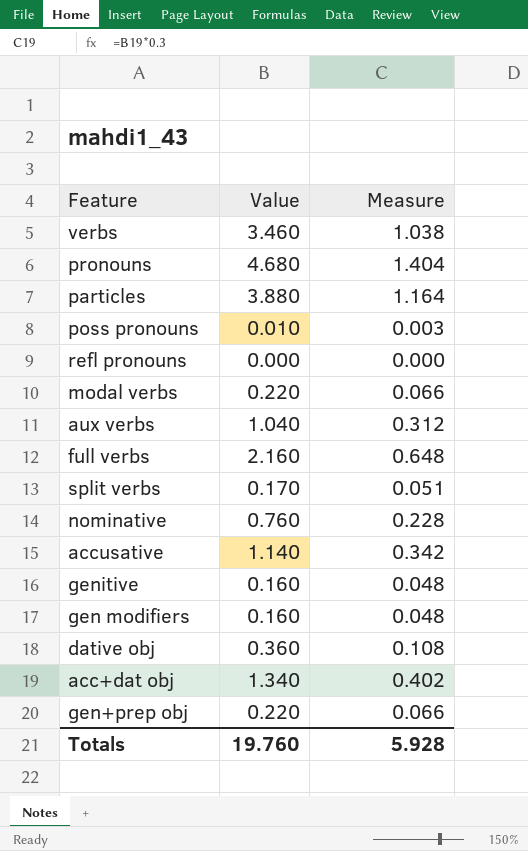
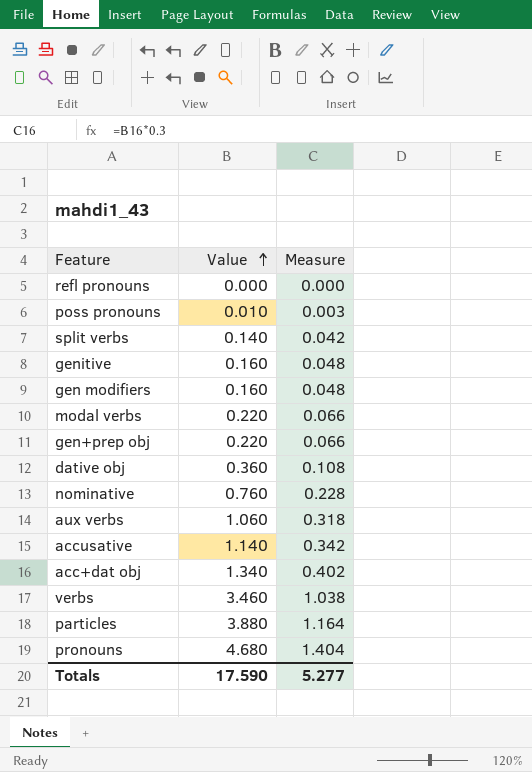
row order: none -> Value ascending
row full verbs: 2.160 | 0.648 -> none
split verbs | Value: 0.170 -> 0.140
split verbs | Measure: 0.051 -> 0.042
aux verbs | Value: 1.040 -> 1.060
aux verbs | Measure: 0.312 -> 0.318
Totals | Value: 19.760 -> 17.590
Totals | Measure: 5.928 -> 5.277

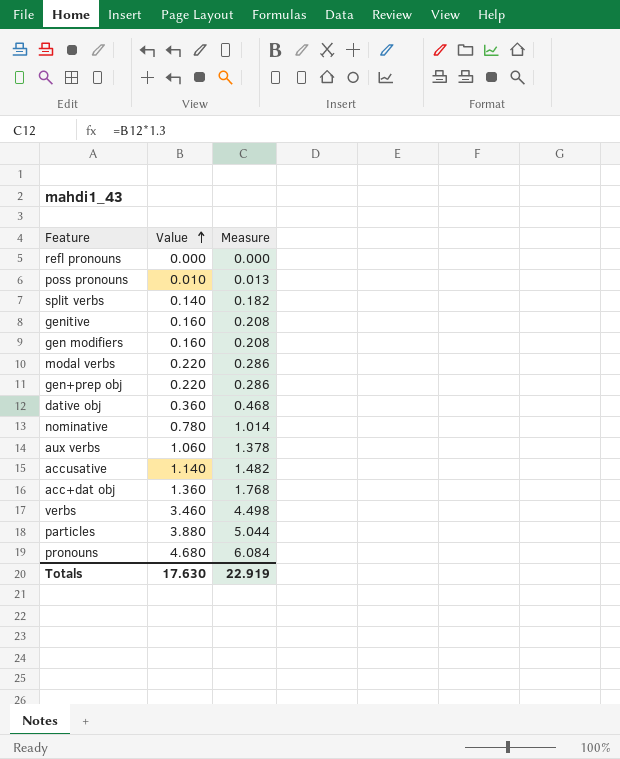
column Measure | formula: [Value] * 0.3 -> [Value] * 1.3
nominative | Value: 0.760 -> 0.780
acc+dat obj | Value: 1.340 -> 1.360
Totals | Value: 17.590 -> 17.630
Totals | Measure: 5.277 -> 22.919

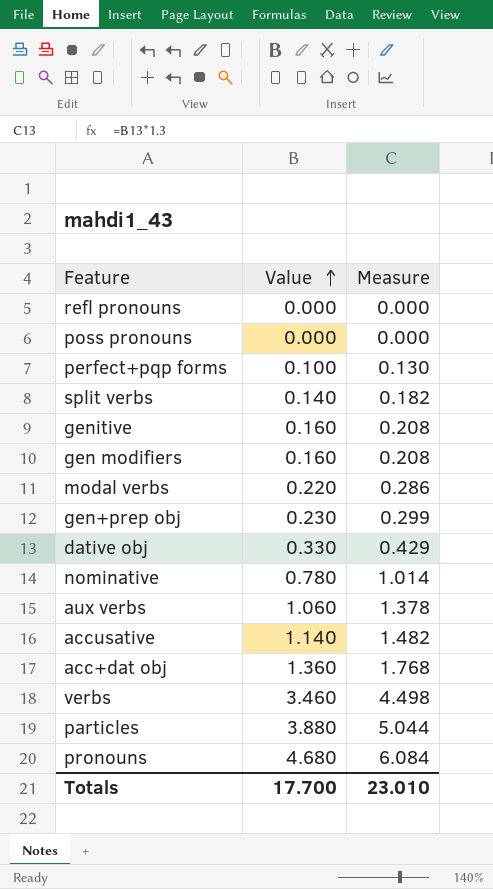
poss pronouns | Value: 0.010 -> 0.000
poss pronouns | Measure: 0.013 -> 0.000
row perfect+pqp forms: none -> 0.100 | 0.130
gen+prep obj | Value: 0.220 -> 0.230
gen+prep obj | Measure: 0.286 -> 0.299
dative obj | Value: 0.360 -> 0.330
dative obj | Measure: 0.468 -> 0.429
Totals | Value: 17.630 -> 17.700
Totals | Measure: 22.919 -> 23.010

